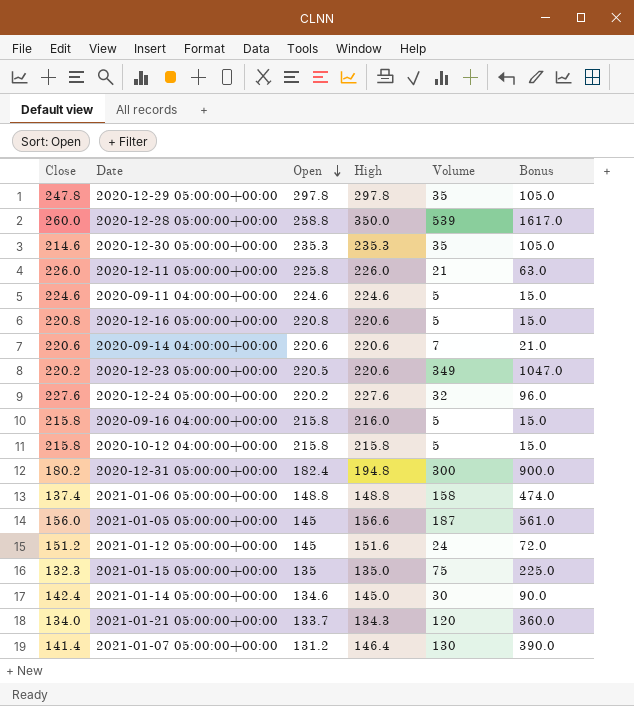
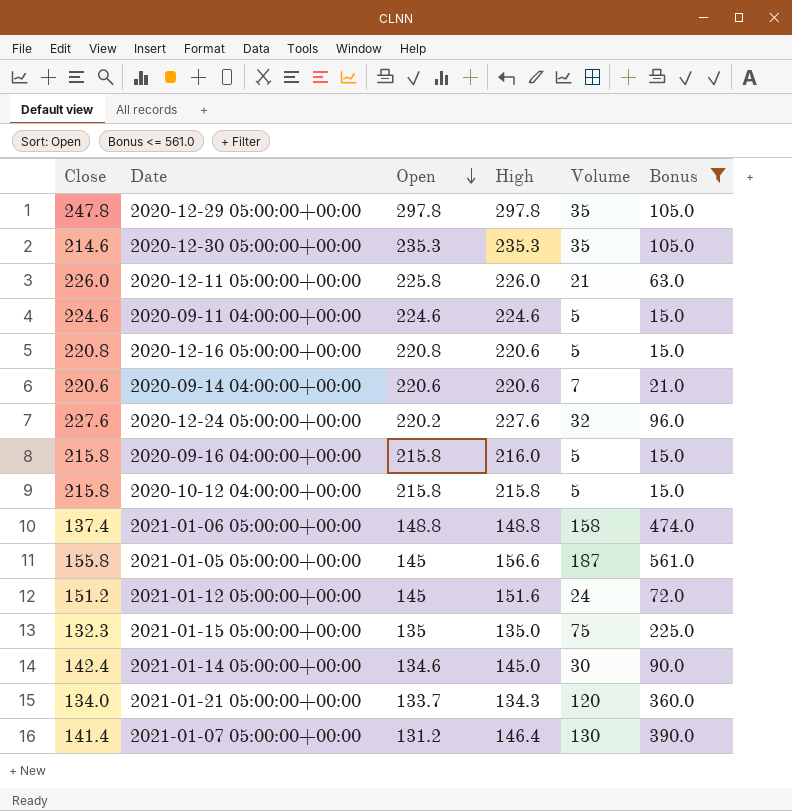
filter: none -> Bonus <= 561.0
2021-01-05 05:00:00+00:00 | Close: 156.0 -> 155.8

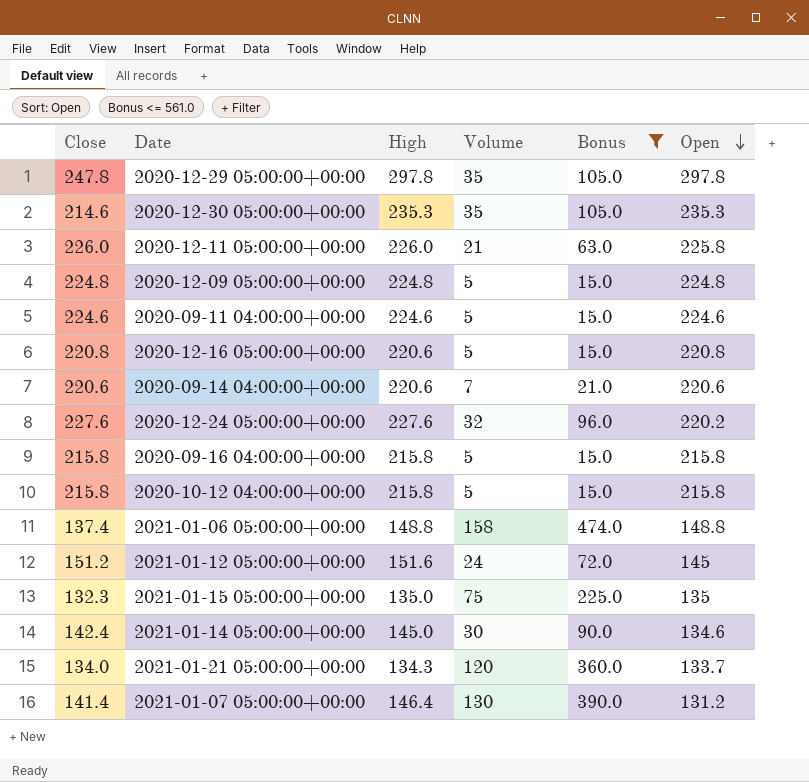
column Open | position: 3 -> 6
row 2021-01-05 05:00:00+00:00: 155.8 | 145 | 156.6 | 187 | 561.0 -> none
row 2020-12-09 05:00:00+00:00: none -> 224.8 | 224.8 | 5 | 15.0 | 224.8
2020-09-16 04:00:00+00:00 | High: 216.0 -> 215.8

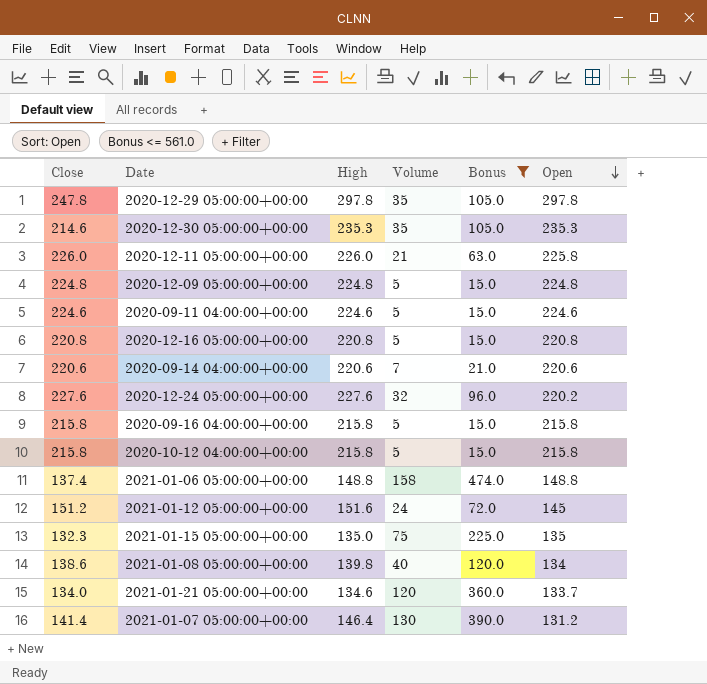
row 2021-01-14 05:00:00+00:00: 142.4 | 145.0 | 30 | 90.0 | 134.6 -> none
2020-12-16 05:00:00+00:00 | High: 220.6 -> 220.8
row 2021-01-08 05:00:00+00:00: none -> 138.6 | 139.8 | 40 | 120.0 | 134
2021-01-21 05:00:00+00:00 | High: 134.3 -> 134.6

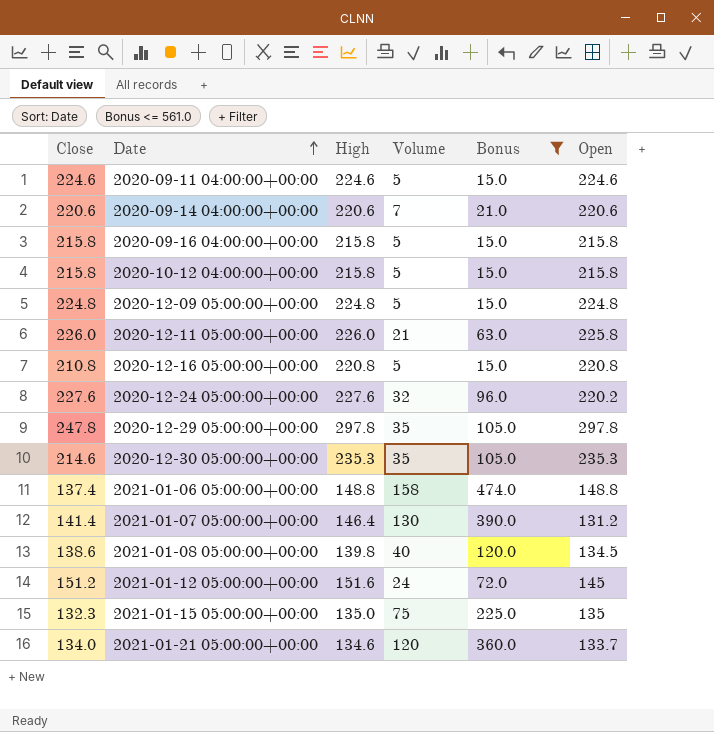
row order: Open descending -> Date ascending
2020-12-16 05:00:00+00:00 | Close: 220.8 -> 210.8
2021-01-08 05:00:00+00:00 | Open: 134 -> 134.5

